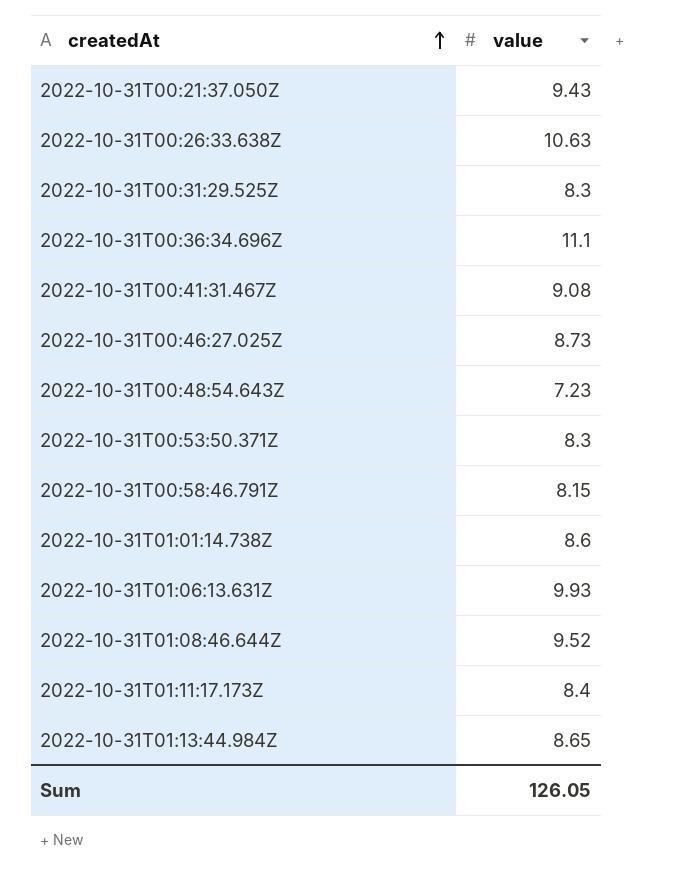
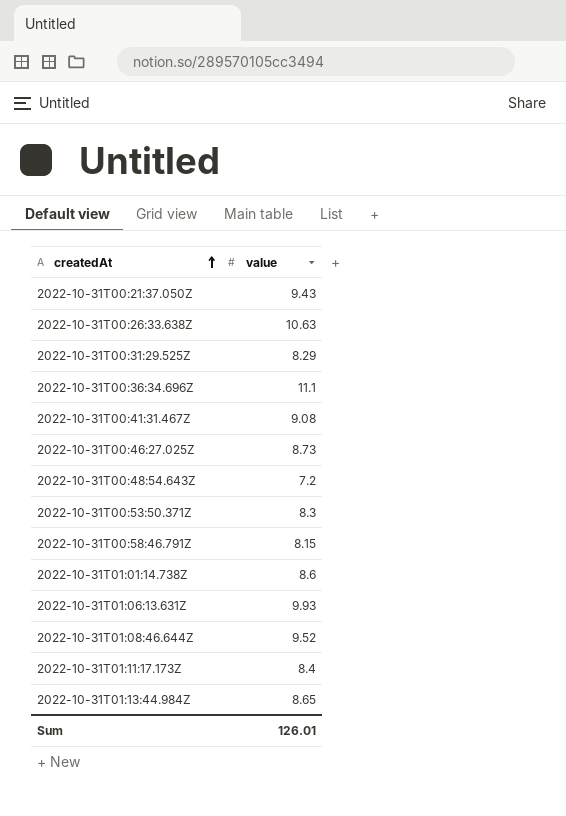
2022-10-31T00:31:29.525Z | value: 8.3 -> 8.29
2022-10-31T00:48:54.643Z | value: 7.23 -> 7.2
Sum | value: 126.05 -> 126.01

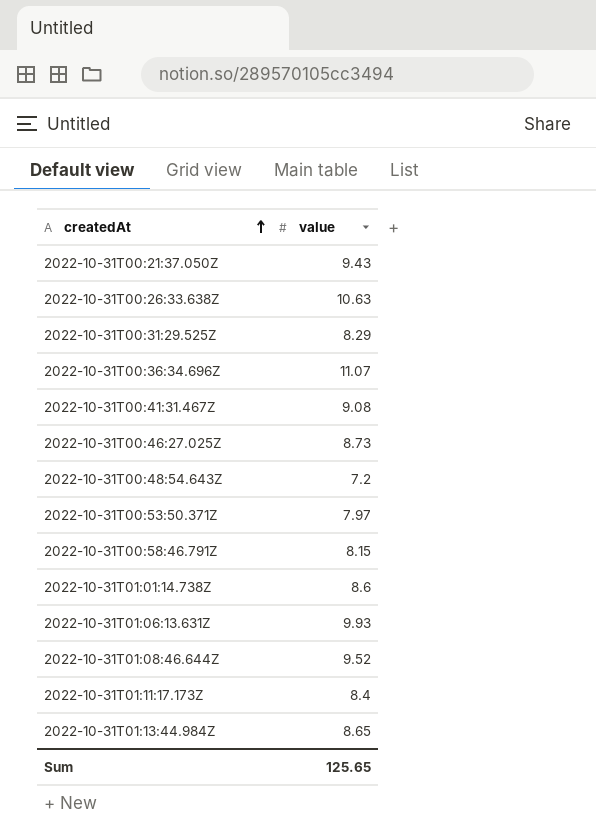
2022-10-31T00:36:34.696Z | value: 11.1 -> 11.07
2022-10-31T00:53:50.371Z | value: 8.3 -> 7.97
Sum | value: 126.01 -> 125.65

